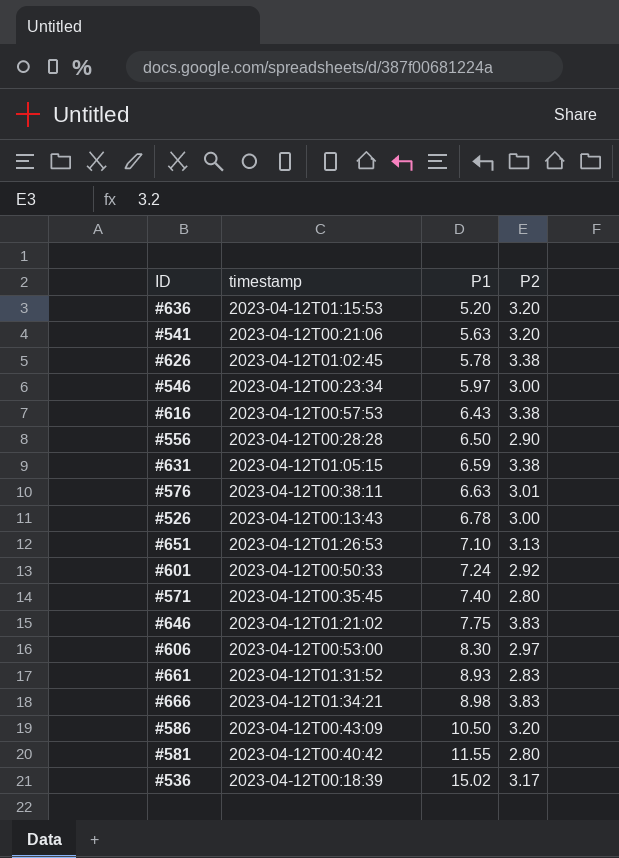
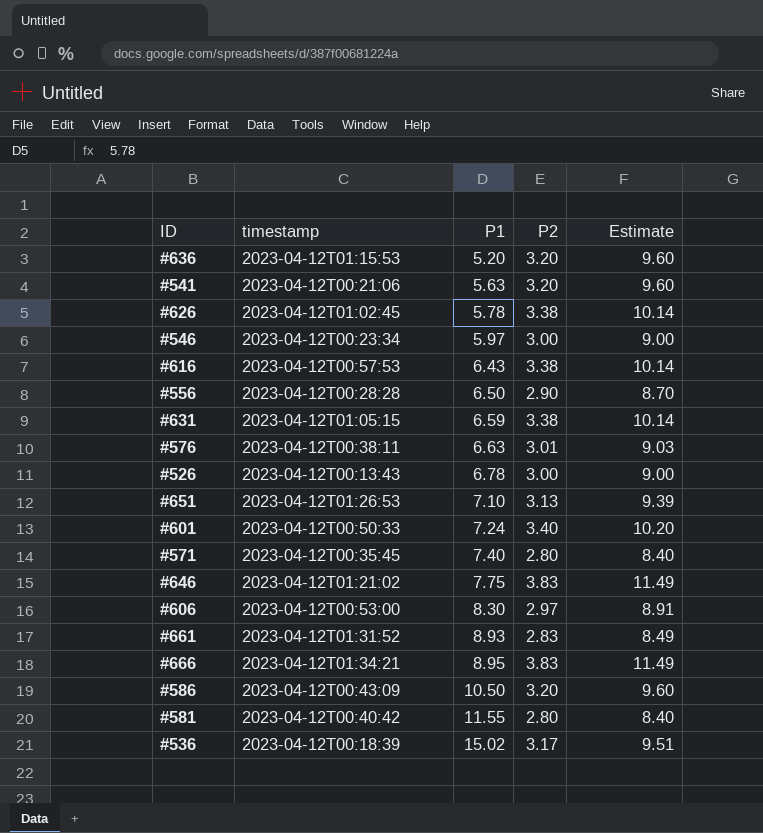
column Estimate | formula: none -> [P2] * 3
#601 | P2: 2.92 -> 3.40
#666 | P1: 8.98 -> 8.95

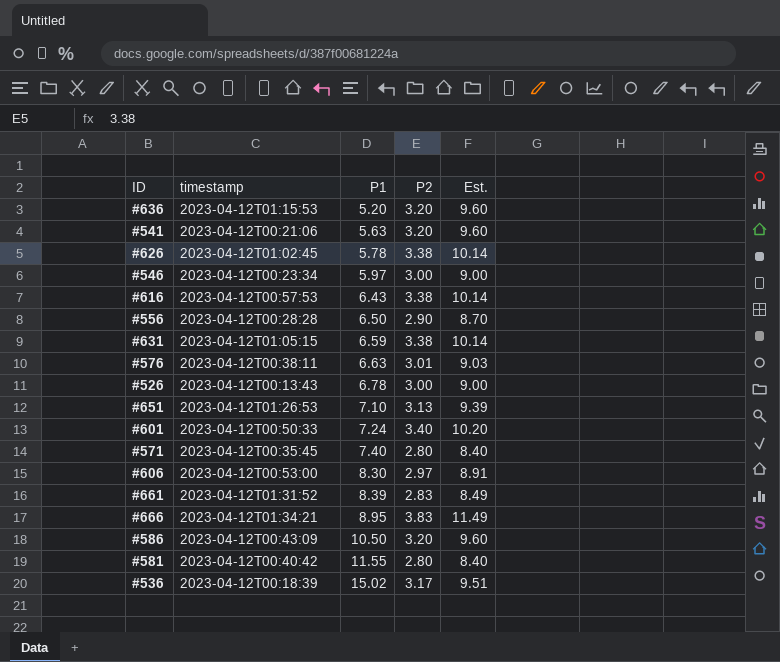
column name: Estimate -> Est.
row #646: 2023-04-12T01:21:02 | 7.75 | 3.83 | 11.49 -> none
#661 | P1: 8.93 -> 8.39

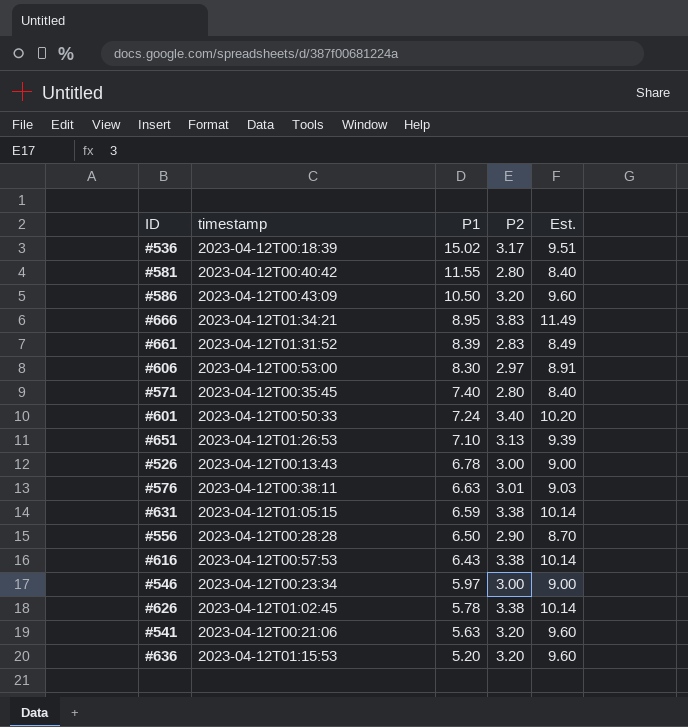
row order: P1 ascending -> P1 descending

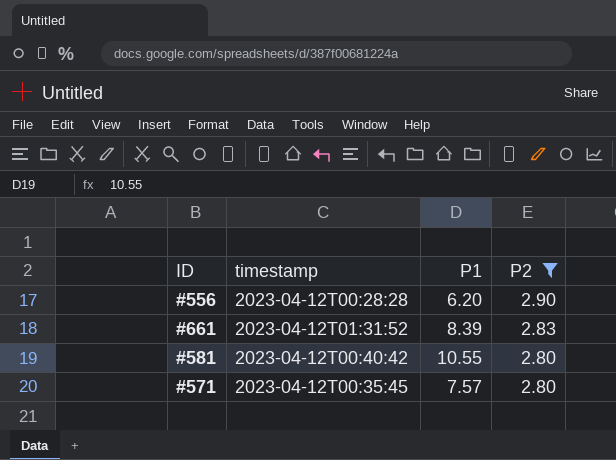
filter: none -> P2 <= 2.90
row order: P1 descending -> P2 descending
column Est. | formula: [P2] * 3 -> none
#556 | P1: 6.50 -> 6.20
#581 | P1: 11.55 -> 10.55
#571 | P1: 7.40 -> 7.57

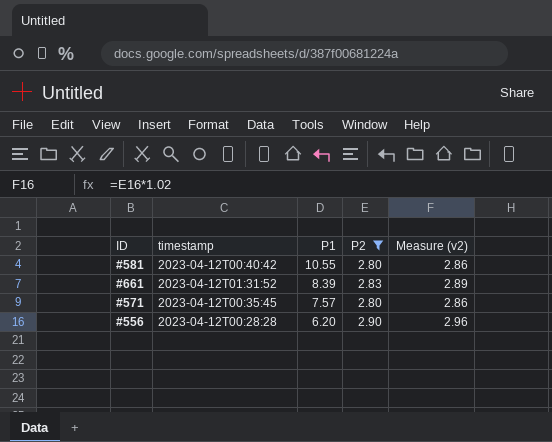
row order: P2 descending -> P1 descending
column Measure (v2) | formula: none -> [P2] * 1.02

